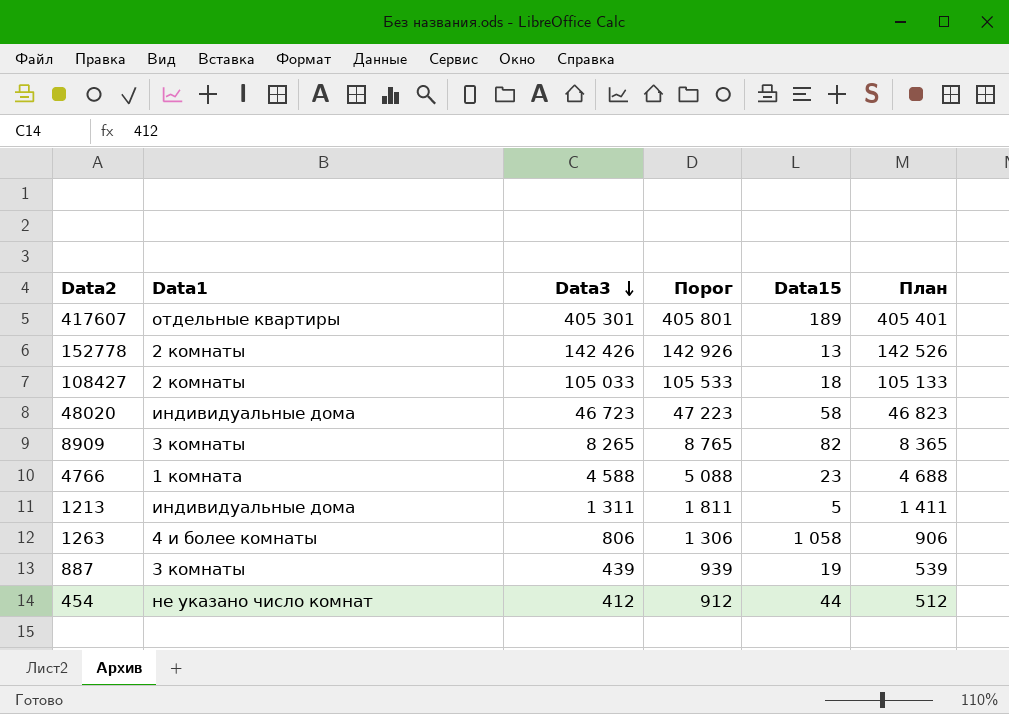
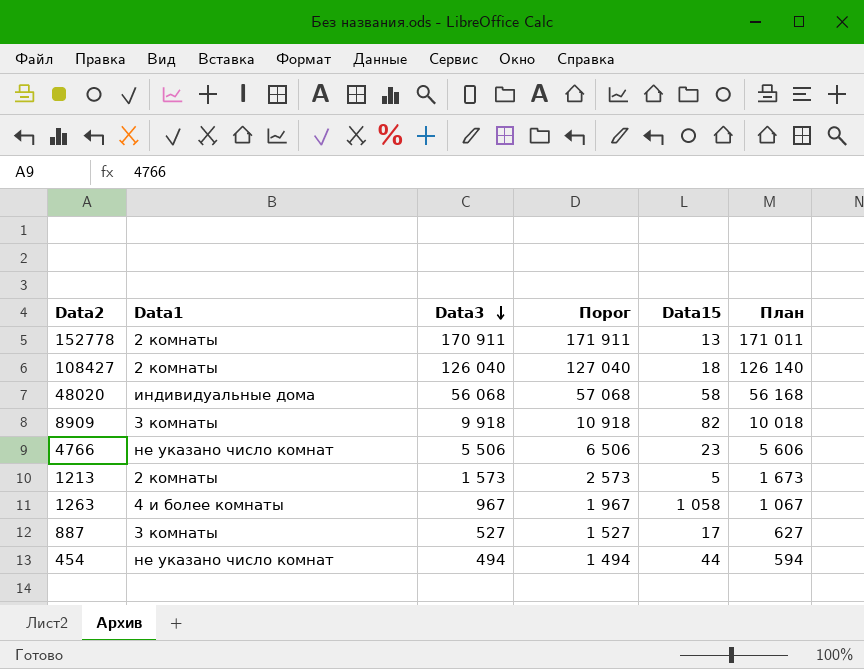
column Порог | formula: [Data3] + 500 -> [Data3] + 1000
row 417607: отдельные квартиры | 405 301 | 405 801 | 189 | 405 401 -> none
152778 | Data3: 142 426 -> 170 911
152778 | План: 142 526 -> 171 011
108427 | Data3: 105 033 -> 126 040
108427 | План: 105 133 -> 126 140
48020 | Data3: 46 723 -> 56 068
48020 | План: 46 823 -> 56 168
8909 | Data3: 8 265 -> 9 918
8909 | План: 8 365 -> 10 018
4766 | Data1: 1 комната -> не указано число комнат
4766 | Data3: 4 588 -> 5 506
4766 | План: 4 688 -> 5 606
1213 | Data1: индивидуальные дома -> 2 комнаты
1213 | Data3: 1 311 -> 1 573
1213 | План: 1 411 -> 1 673
1263 | Data3: 806 -> 967
1263 | План: 906 -> 1 067
887 | Data3: 439 -> 527
887 | Data15: 19 -> 17
887 | План: 539 -> 627
454 | Data3: 412 -> 494
454 | План: 512 -> 594

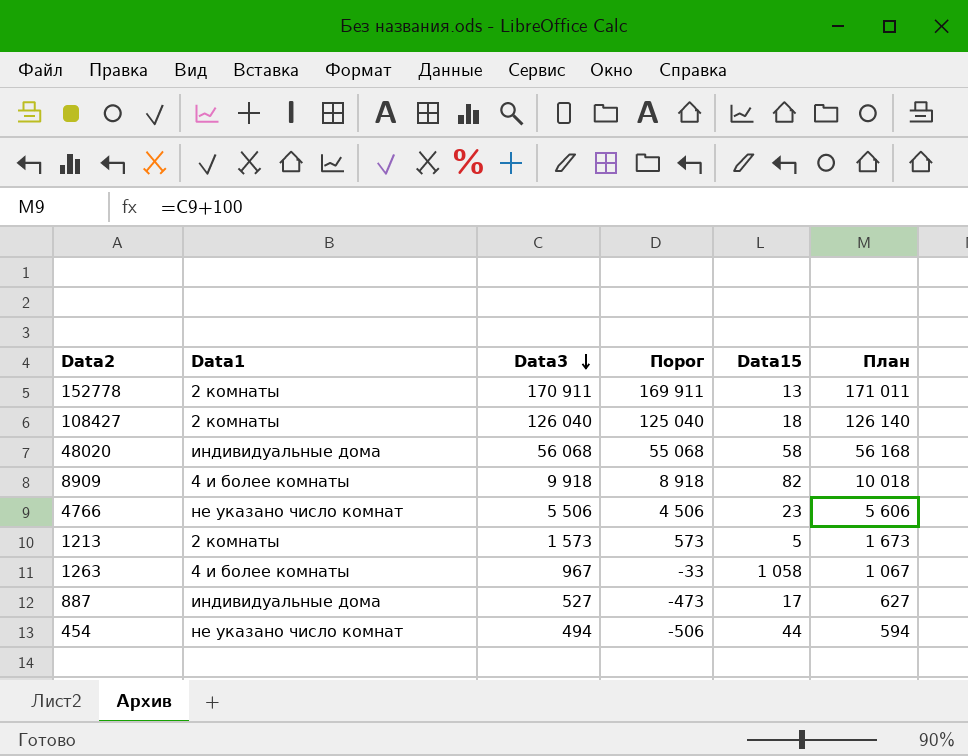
column Порог | formula: [Data3] + 1000 -> [Data3] - 1000
8909 | Data1: 3 комнаты -> 4 и более комнаты
887 | Data1: 3 комнаты -> индивидуальные дома

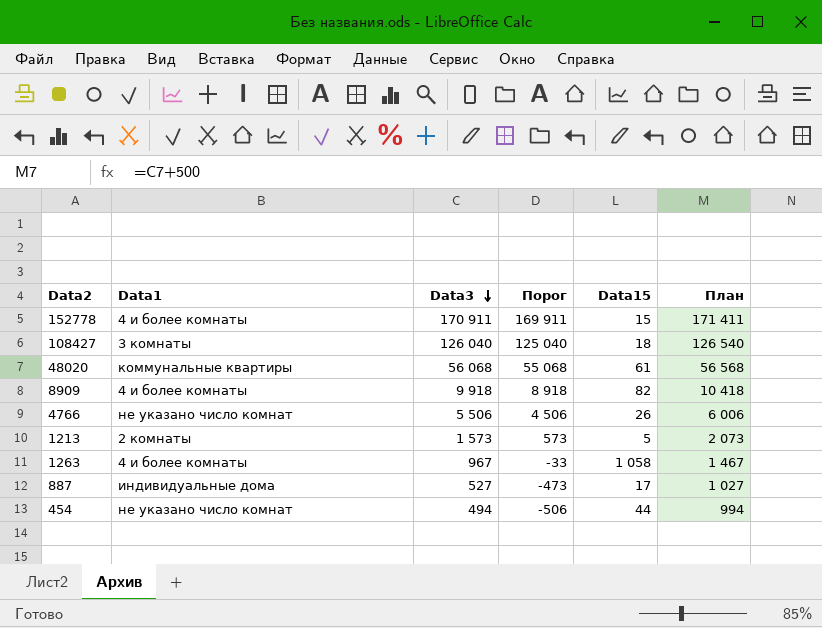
column План | formula: [Data3] + 100 -> [Data3] + 500
152778 | Data1: 2 комнаты -> 4 и более комнаты
152778 | Data15: 13 -> 15
108427 | Data1: 2 комнаты -> 3 комнаты
48020 | Data1: индивидуальные дома -> коммунальные квартиры
48020 | Data15: 58 -> 61
4766 | Data15: 23 -> 26

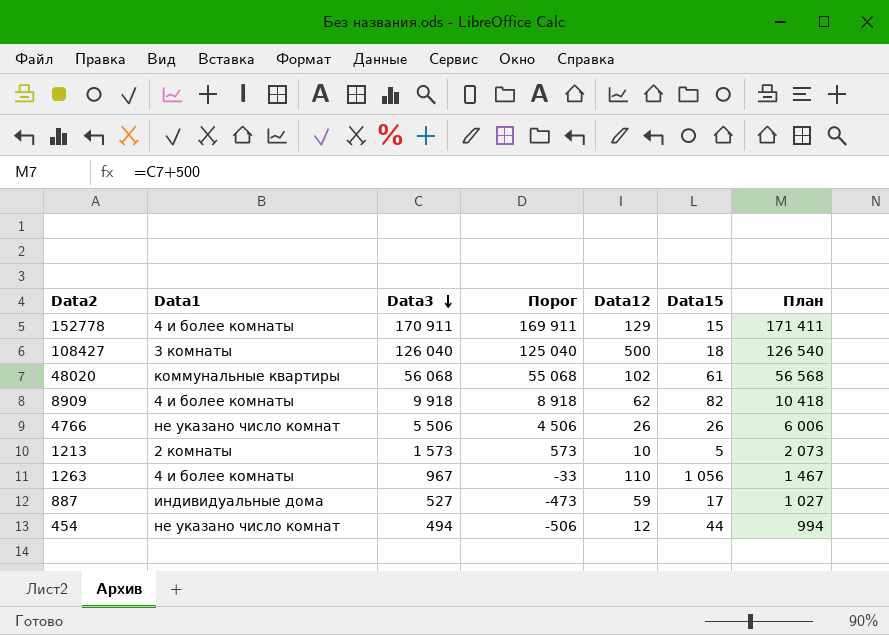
column Data12 | position: none -> 5
1263 | Data15: 1 058 -> 1 056

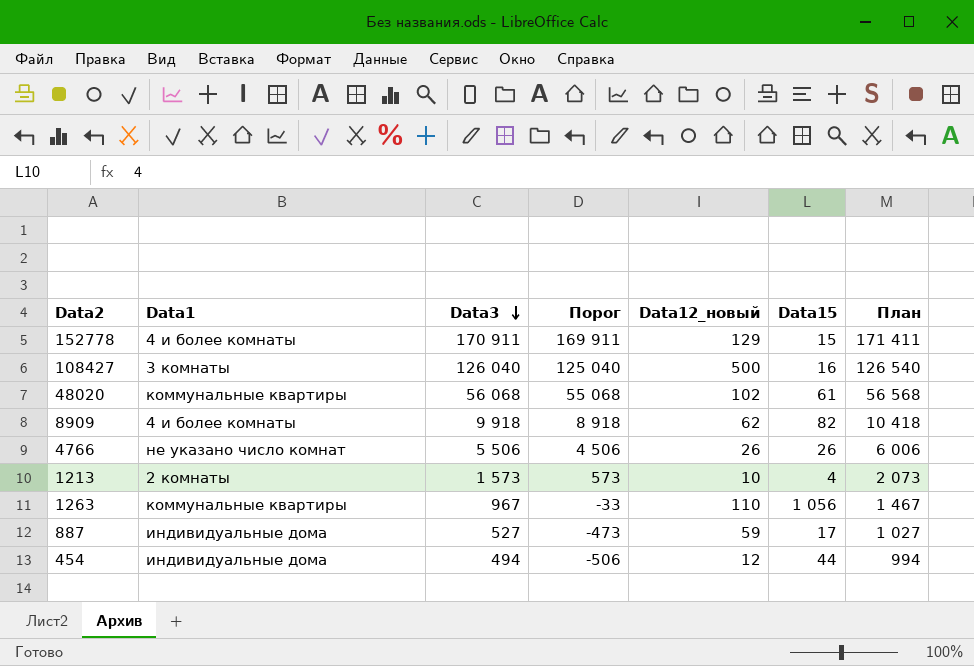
column name: Data12 -> Data12_новый
108427 | Data15: 18 -> 16
1213 | Data15: 5 -> 4
1263 | Data1: 4 и более комнаты -> коммунальные квартиры
454 | Data1: не указано число комнат -> индивидуальные дома

